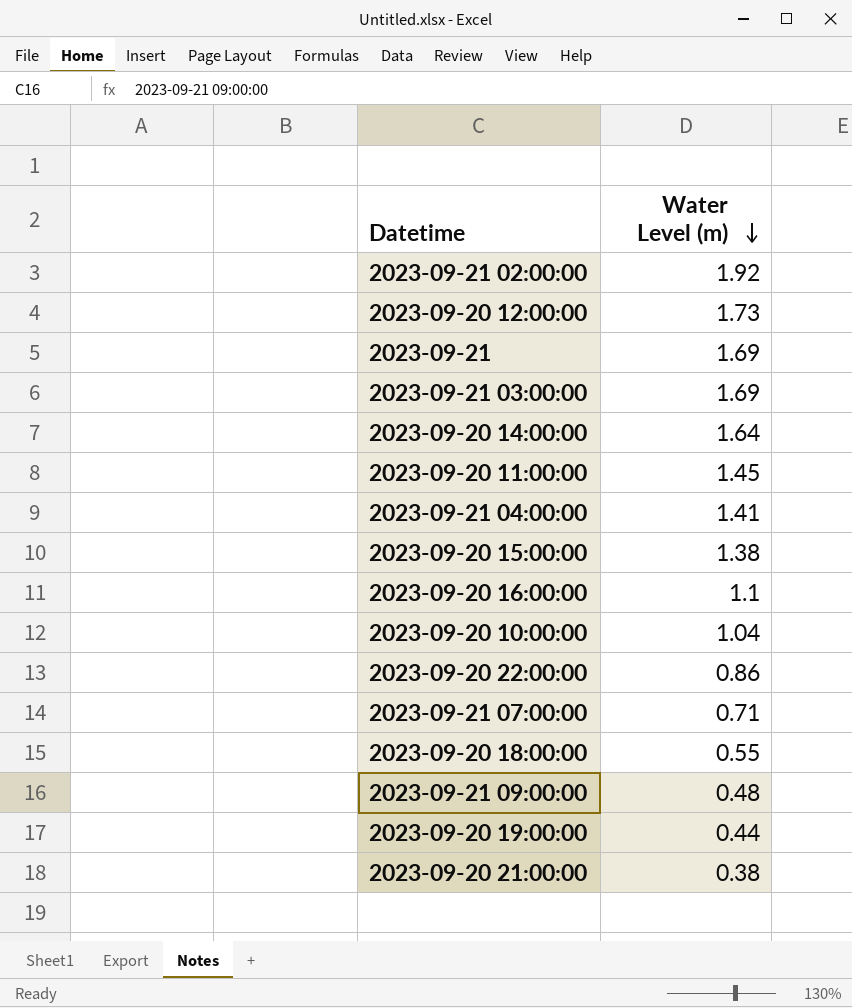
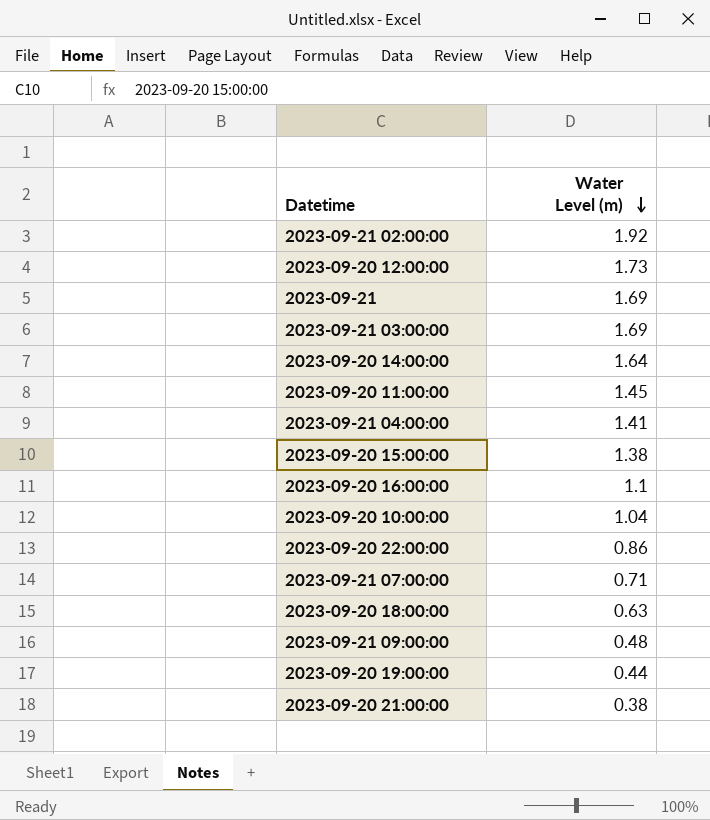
2023-09-20 18:00:00 | Water Level (m): 0.55 -> 0.63

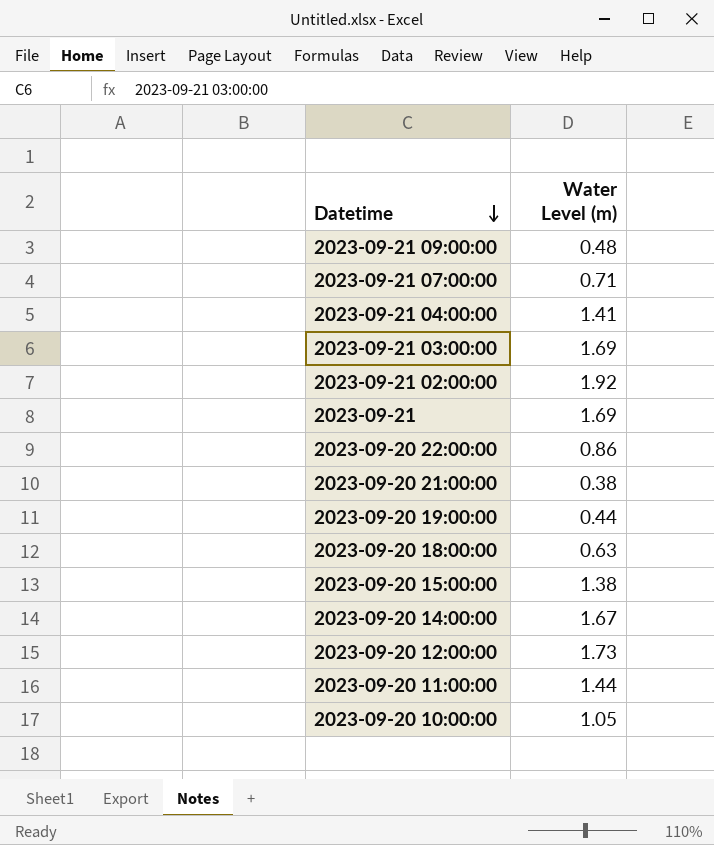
row order: Water Level (m) descending -> Datetime descending
row 2023-09-20 16:00:00: 1.1 -> none
2023-09-20 14:00:00 | Water Level (m): 1.64 -> 1.67
2023-09-20 11:00:00 | Water Level (m): 1.45 -> 1.44
2023-09-20 10:00:00 | Water Level (m): 1.04 -> 1.05

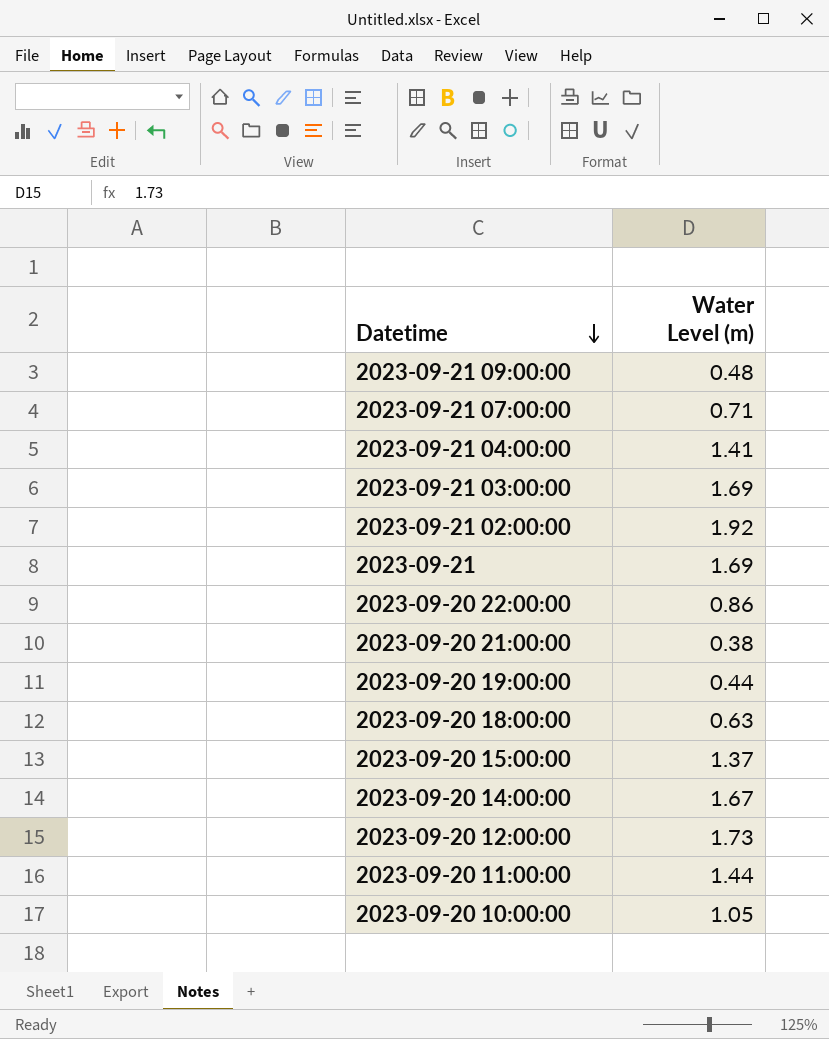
2023-09-20 15:00:00 | Water Level (m): 1.38 -> 1.37

